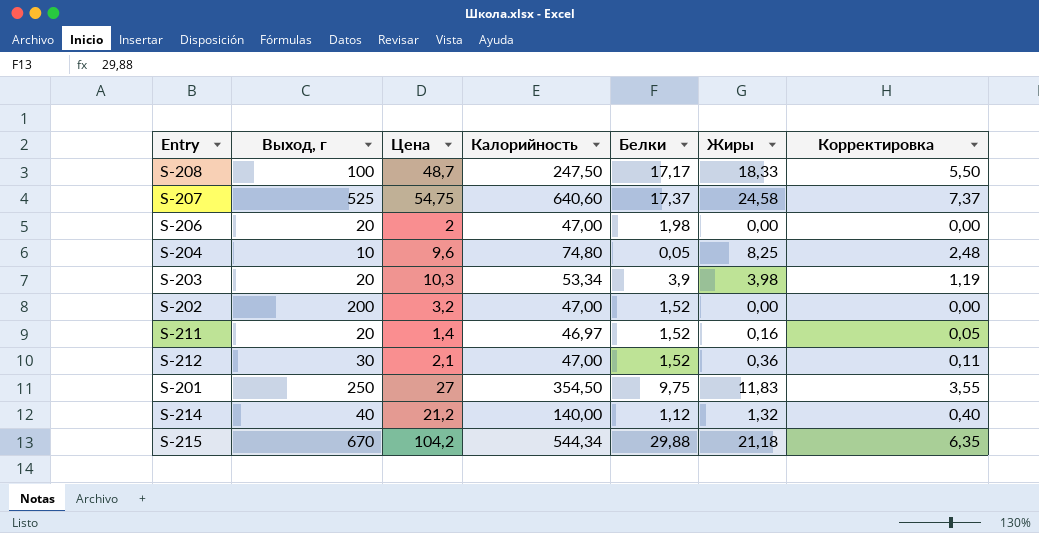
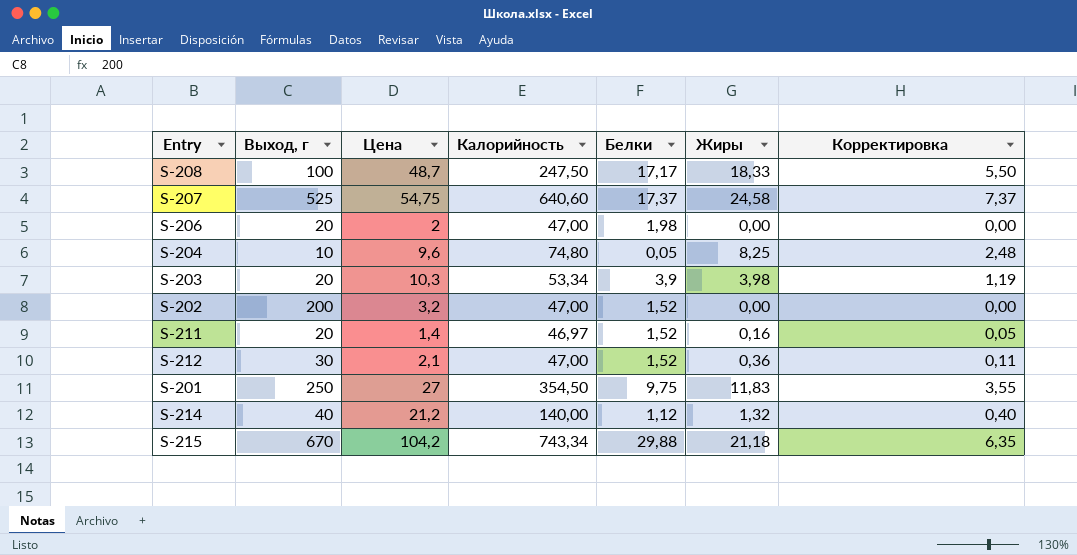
S-215 | Калорийность: 544,34 -> 743,34

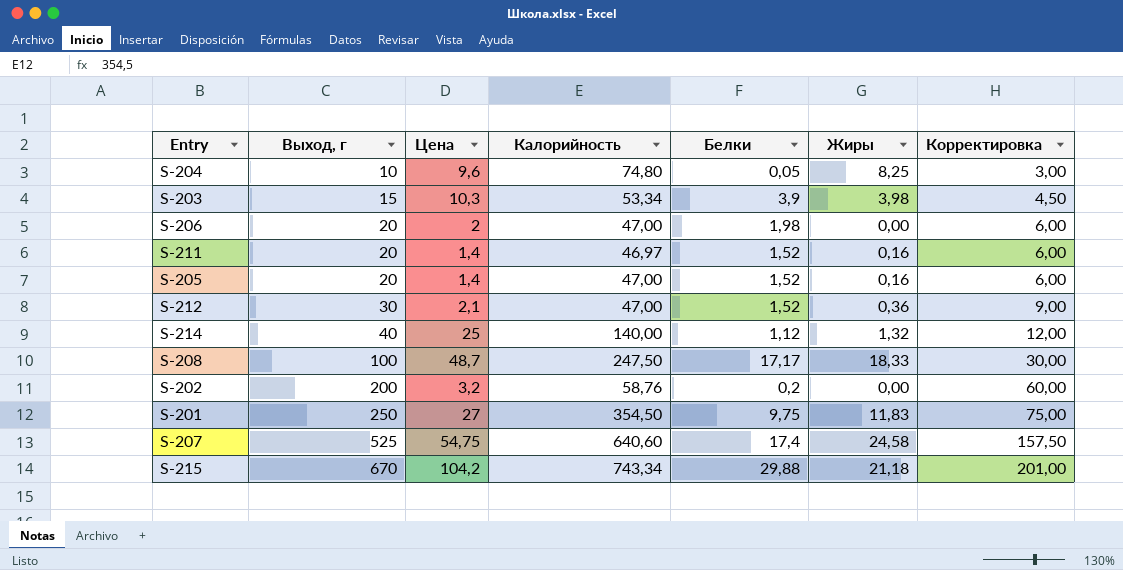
row order: none -> Выход, г ascending
column Корректировка | formula: [Жиры] * 0,3 -> [Выход, г] * 0,3
S-203 | Выход, г: 20 -> 15
row S-205: none -> 20 | 1,4 | 47,00 | 1,52 | 0,16 | 6,00
S-214 | Цена: 21,2 -> 25
S-202 | Калорийность: 47,00 -> 58,76
S-202 | Белки: 1,52 -> 0,2
S-207 | Белки: 17,37 -> 17,4

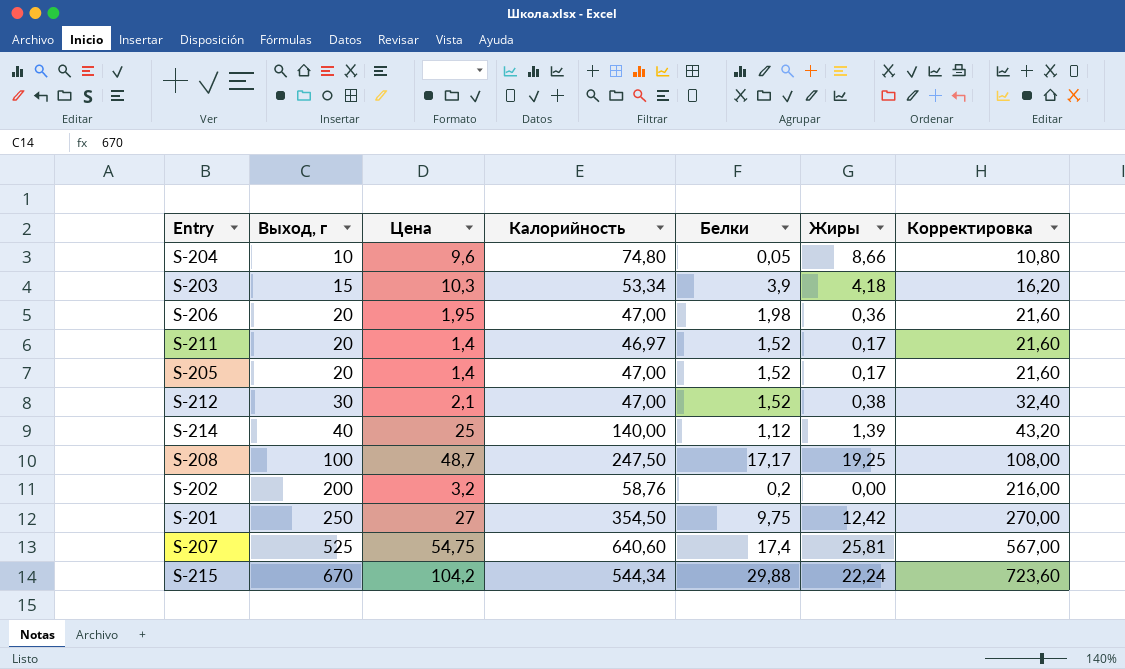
column Корректировка | formula: [Выход, г] * 0,3 -> [Выход, г] * 1,08
S-204 | Жиры: 8,25 -> 8,66
S-203 | Жиры: 3,98 -> 4,18
S-206 | Цена: 2 -> 1,95
S-206 | Жиры: 0,00 -> 0,36
S-211 | Жиры: 0,16 -> 0,17
S-205 | Жиры: 0,16 -> 0,17
S-212 | Жиры: 0,36 -> 0,38
S-214 | Жиры: 1,32 -> 1,39
S-208 | Жиры: 18,33 -> 19,25
S-201 | Жиры: 11,83 -> 12,42
S-207 | Жиры: 24,58 -> 25,81
S-215 | Калорийность: 743,34 -> 544,34
S-215 | Жиры: 21,18 -> 22,24

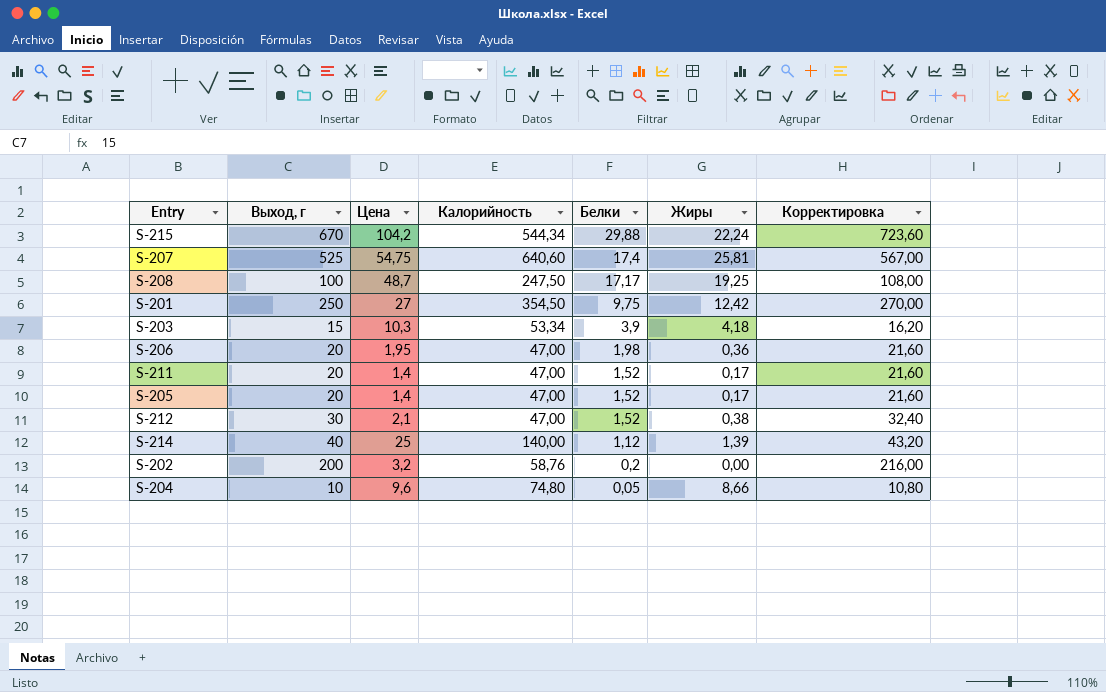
row order: Выход, г ascending -> Белки descending
S-211 | Калорийность: 46,97 -> 47,00

